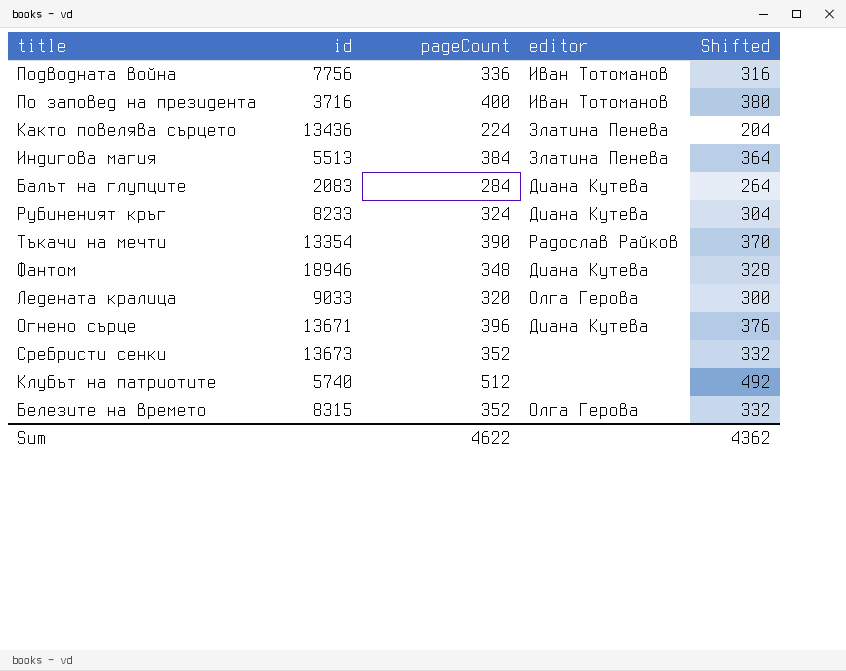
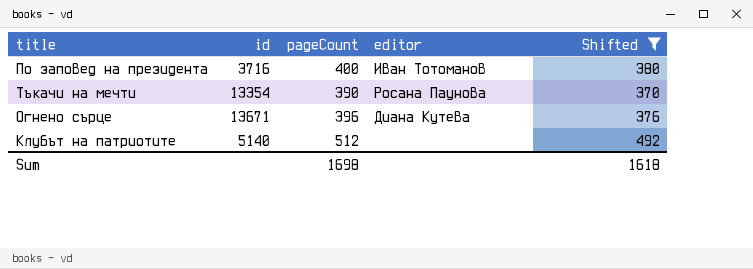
filter: none -> Shifted >= 370
Тъкачи на мечти | editor: Радослав Райков -> Росана Паунова
Клубът на патриотите | id: 5740 -> 5140
Sum | pageCount: 4622 -> 1698
Sum | Shifted: 4362 -> 1618

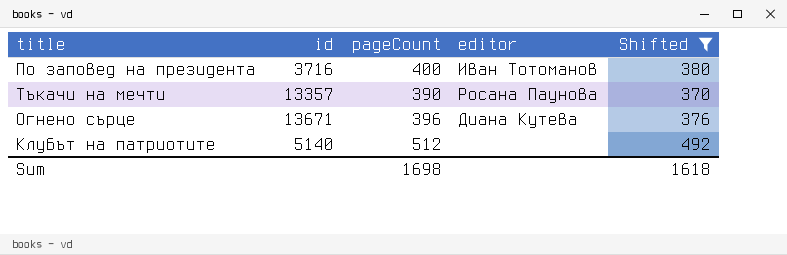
Тъкачи на мечти | id: 13354 -> 13357

